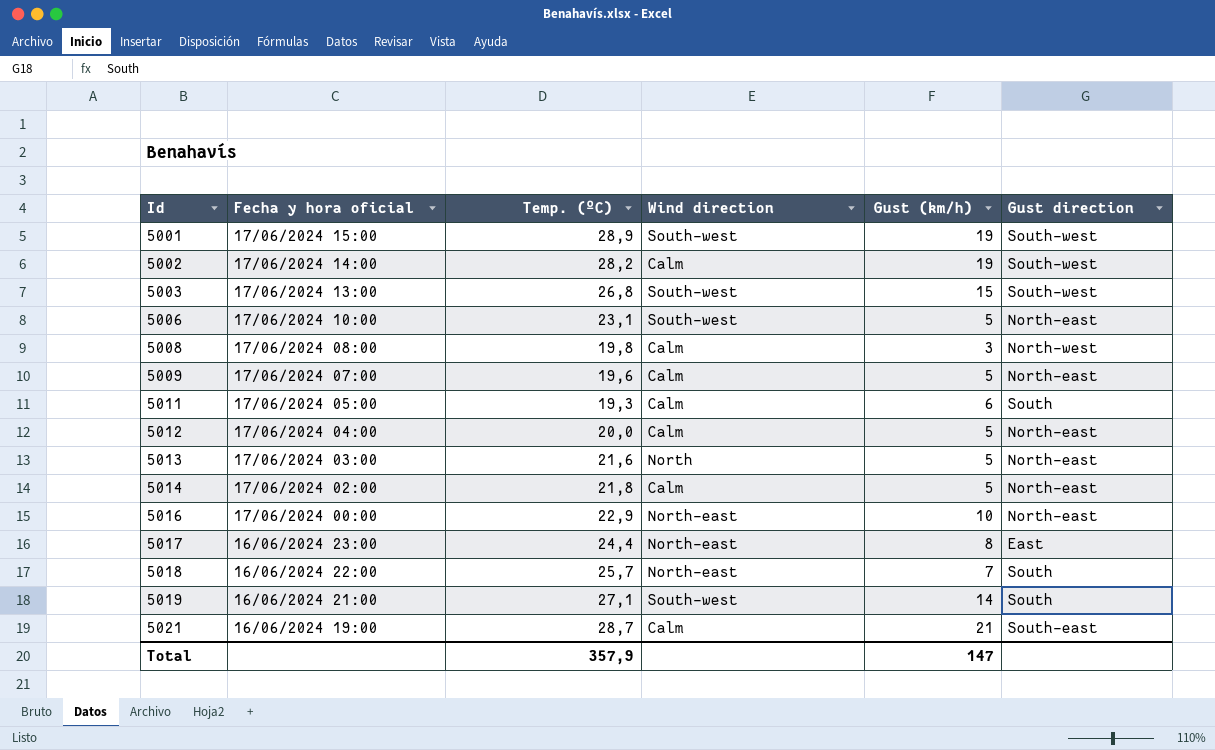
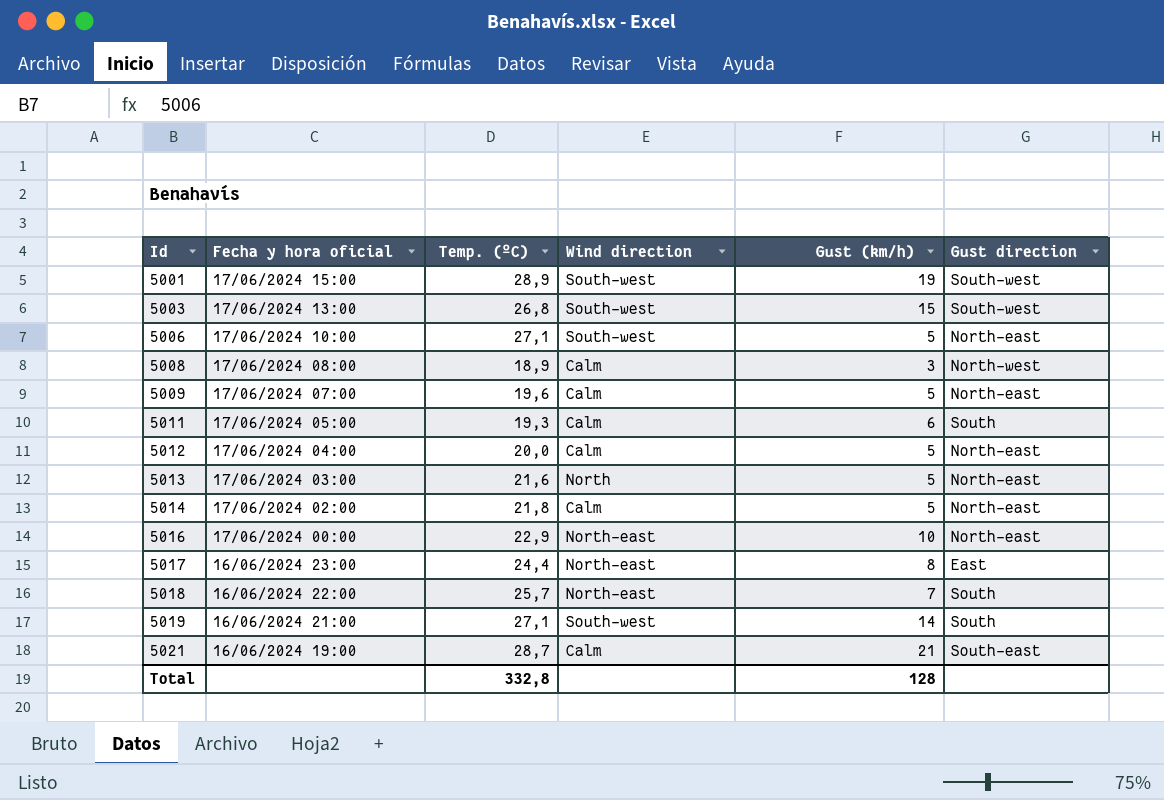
row 5002: 17/06/2024 14:00 | 28,2 | Calm | 19 | South-west -> none
5006 | Temp. (ºC): 23,1 -> 27,1
5008 | Temp. (ºC): 19,8 -> 18,9
Total | Temp. (ºC): 357,9 -> 332,8
Total | Gust (km/h): 147 -> 128

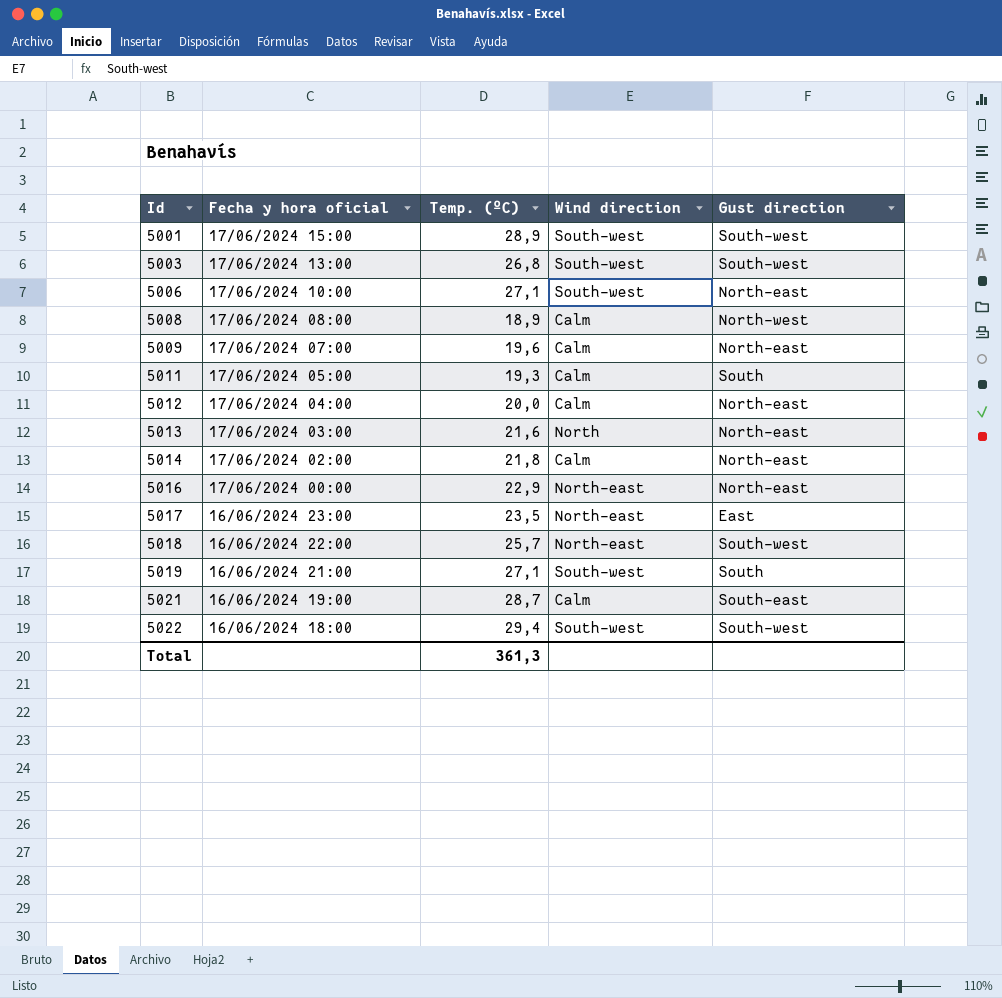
column Gust (km/h) | position: 5 -> none
5017 | Temp. (ºC): 24,4 -> 23,5
5018 | Gust direction: South -> South-west
row 5022: none -> 16/06/2024 18:00 | 29,4 | South-west | South-west
Total | Temp. (ºC): 332,8 -> 361,3

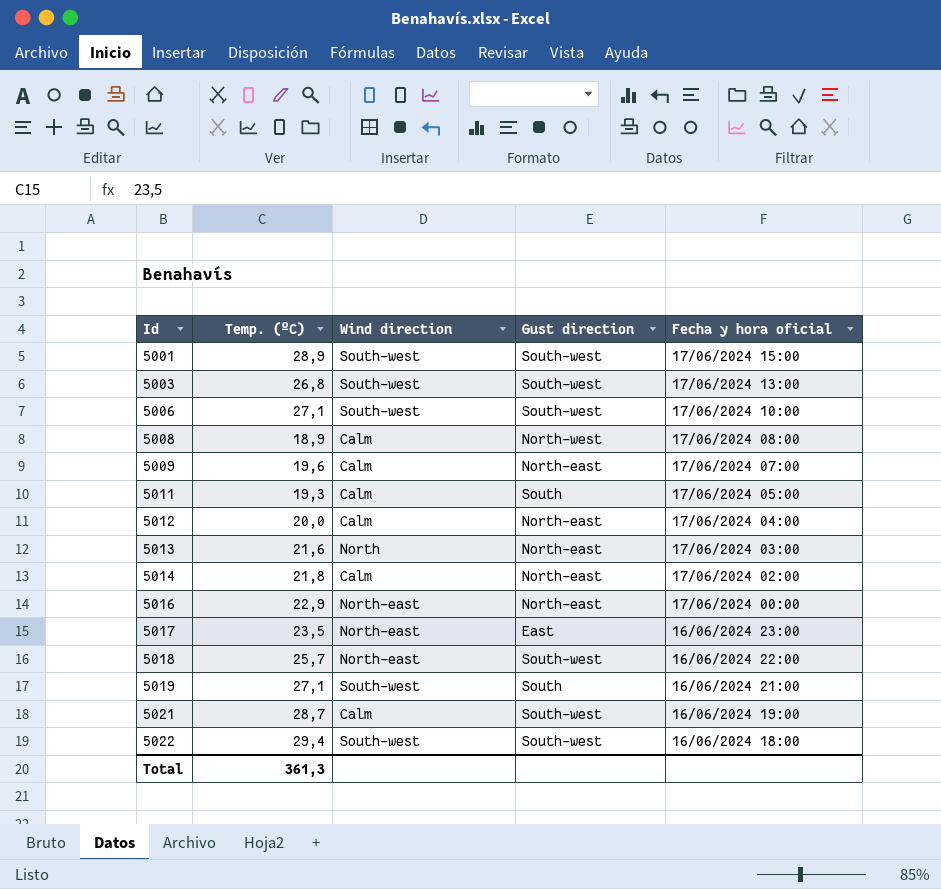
column Fecha y hora oficial | position: 2 -> 5
5006 | Gust direction: North-east -> South-west
5021 | Gust direction: South-east -> South-west

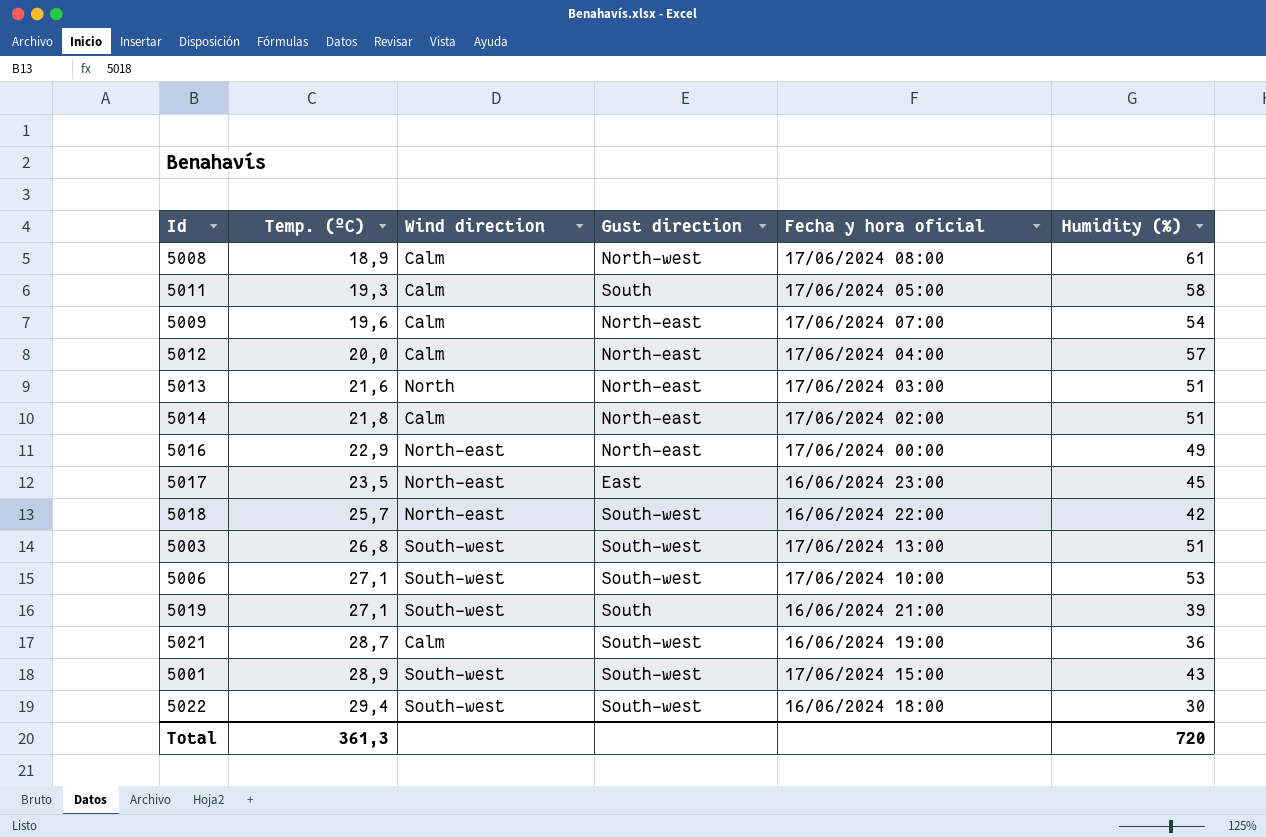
row order: Id ascending -> Temp. (ºC) ascending
column Humidity (%) | position: none -> 6

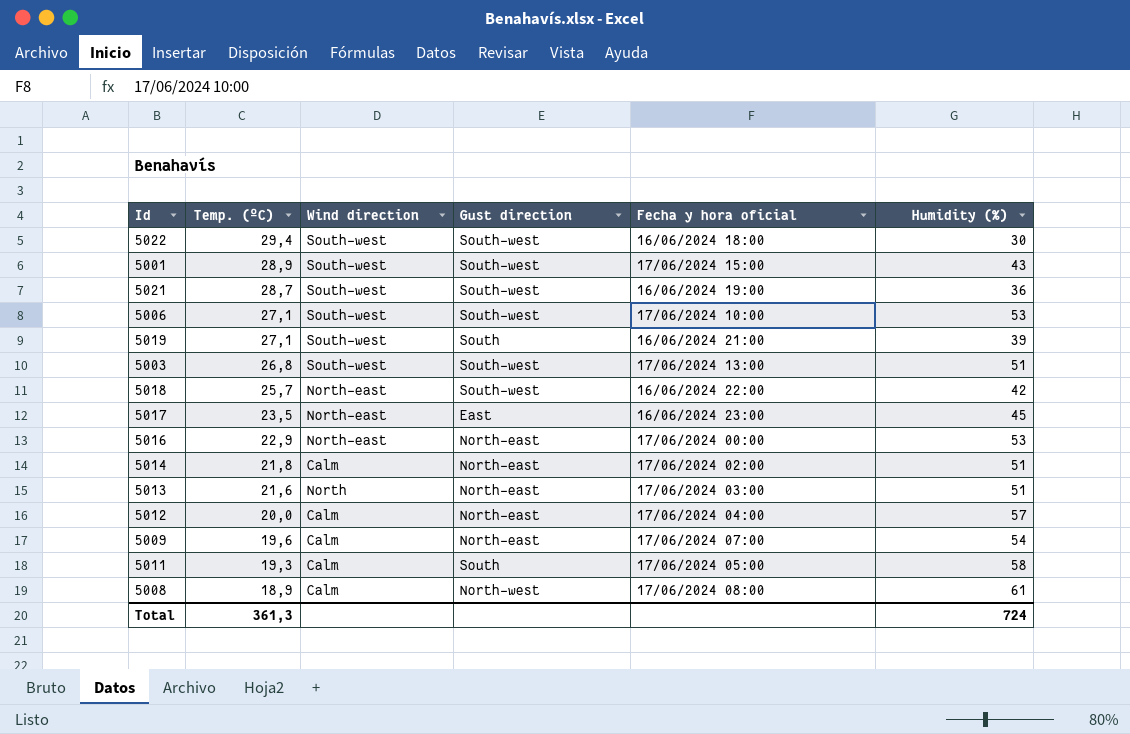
row order: Temp. (ºC) ascending -> Temp. (ºC) descending
5021 | Wind direction: Calm -> South-west
5016 | Humidity (%): 49 -> 53
Total | Humidity (%): 720 -> 724

